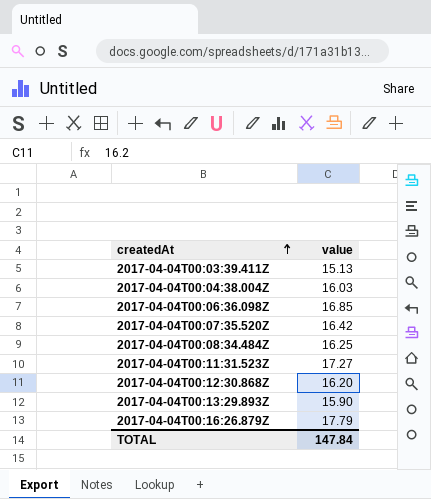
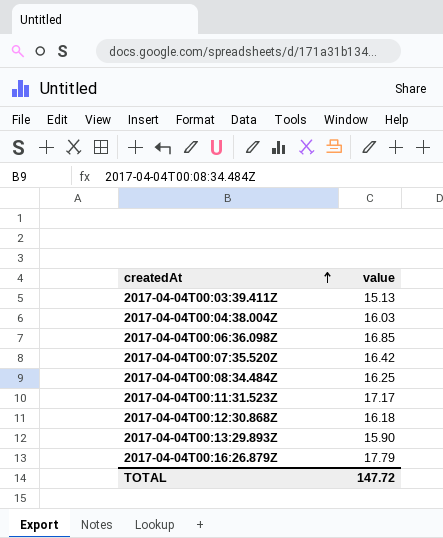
2017-04-04T00:11:31.523Z | value: 17.27 -> 17.17
2017-04-04T00:12:30.868Z | value: 16.20 -> 16.18
TOTAL | value: 147.84 -> 147.72

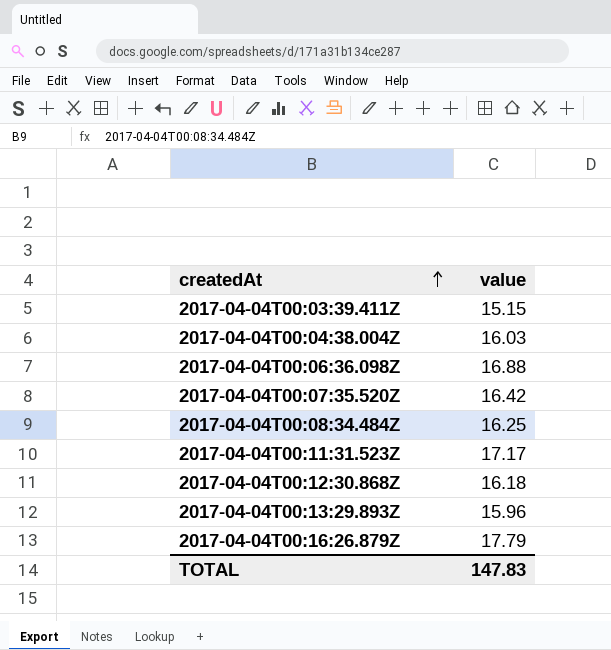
2017-04-04T00:03:39.411Z | value: 15.13 -> 15.15
2017-04-04T00:06:36.098Z | value: 16.85 -> 16.88
2017-04-04T00:13:29.893Z | value: 15.90 -> 15.96
TOTAL | value: 147.72 -> 147.83

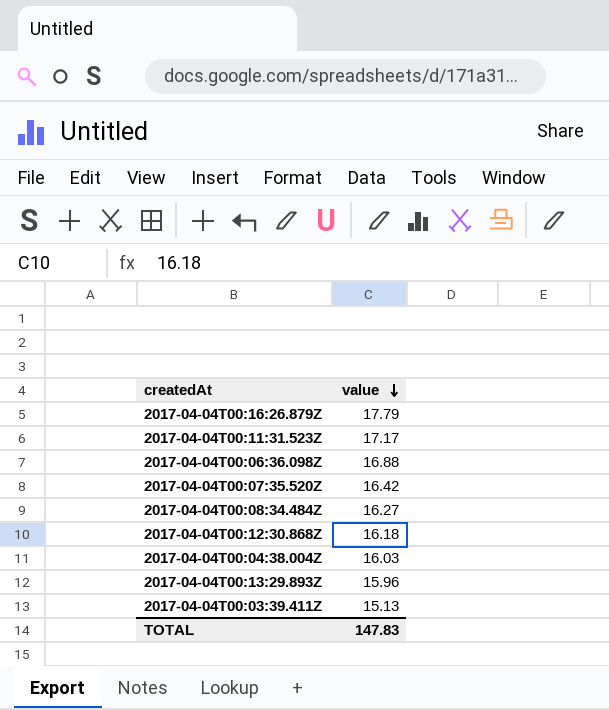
row order: createdAt ascending -> value descending
2017-04-04T00:08:34.484Z | value: 16.25 -> 16.27
2017-04-04T00:03:39.411Z | value: 15.15 -> 15.13

